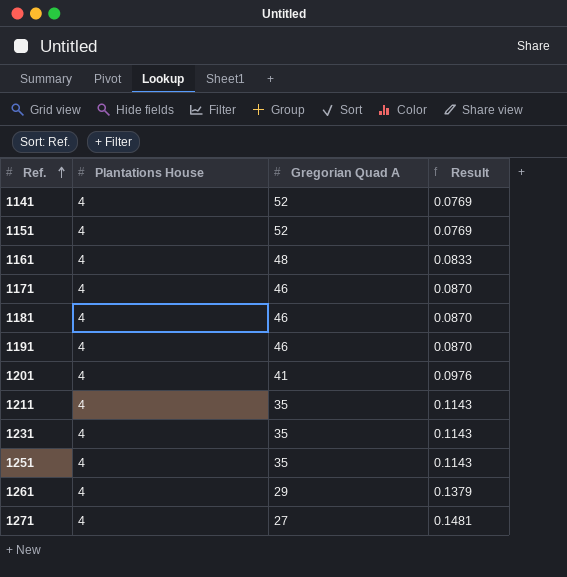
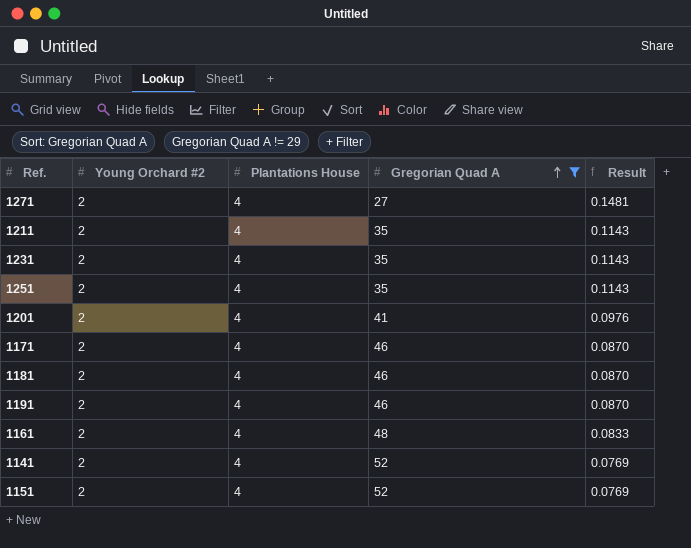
filter: none -> Gregorian Quad A != 29
row order: Ref. ascending -> Gregorian Quad A ascending
column Young Orchard #2 | position: none -> 2

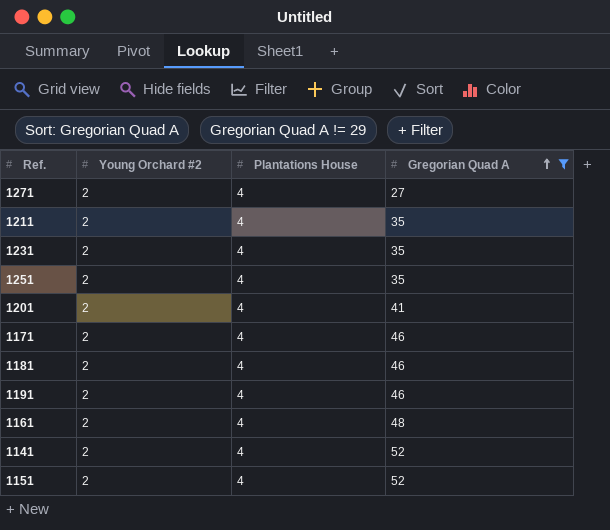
column Result | formula: [Plantations House] / [Gregorian Quad A] -> none

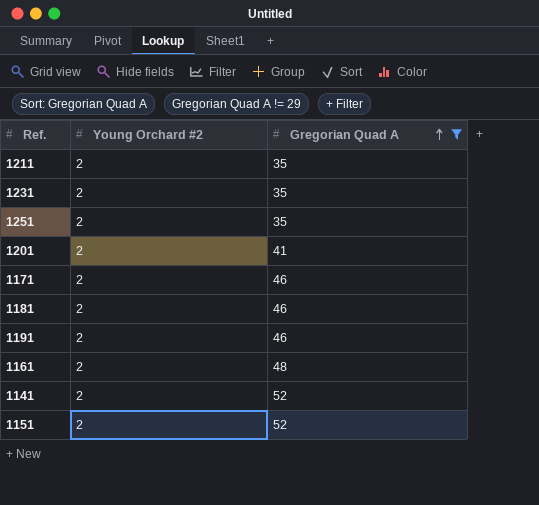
column Plantations House | position: 3 -> none
row 1271: 2 | 4 | 27 -> none

